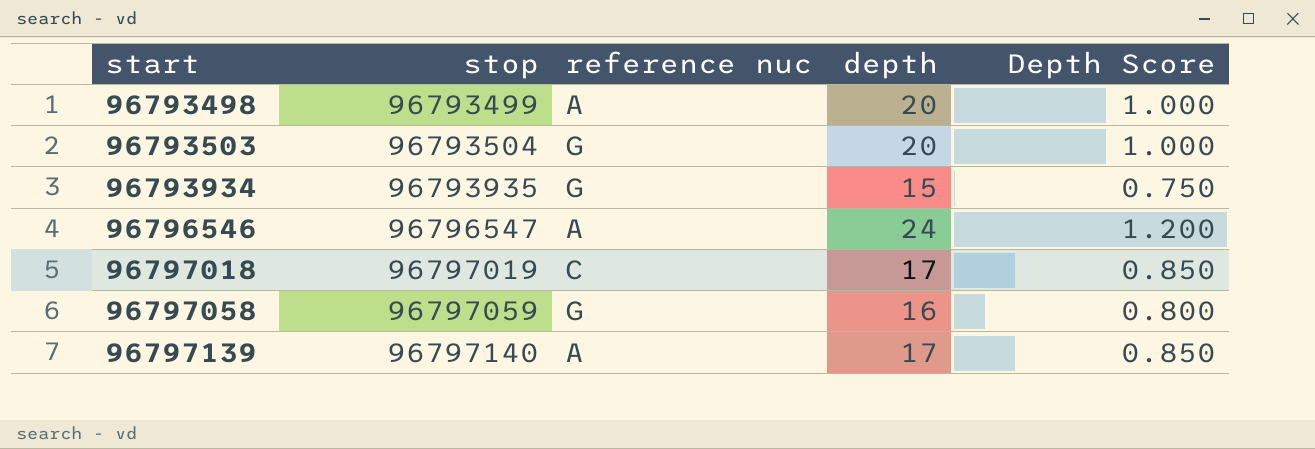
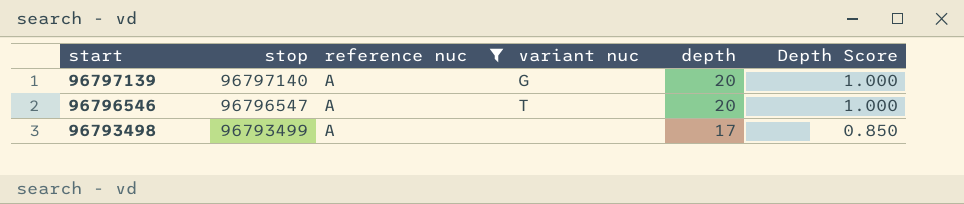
filter: none -> reference nuc = A
row order: start ascending -> start descending
column variant nuc | position: none -> 4
96797139 | depth: 17 -> 20
96797139 | Depth Score: 0.850 -> 1.000
96796546 | depth: 24 -> 20
96796546 | Depth Score: 1.200 -> 1.000
96793498 | depth: 20 -> 17
96793498 | Depth Score: 1.000 -> 0.850

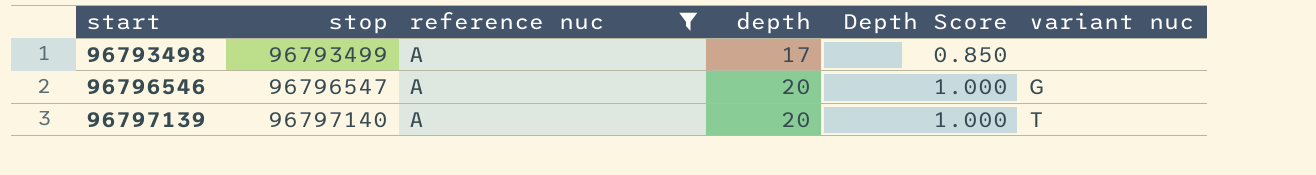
row order: start descending -> start ascending
column variant nuc | position: 4 -> 6
96796546 | variant nuc: T -> G
96797139 | variant nuc: G -> T

